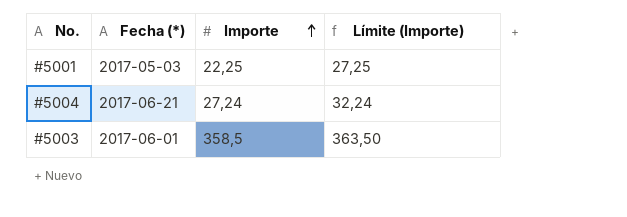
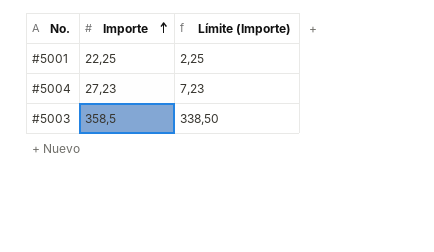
column Fecha (*) | position: 2 -> none
column Límite (Importe) | formula: [Importe] + 5 -> [Importe] - 20
#5004 | Importe: 27,24 -> 27,23

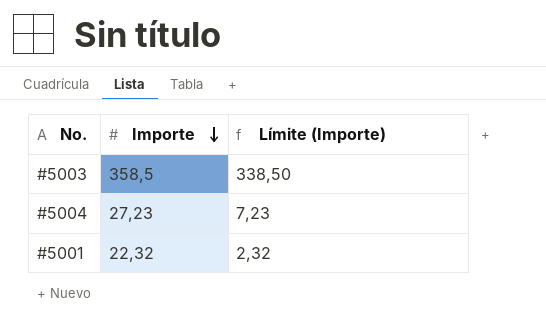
row order: Importe ascending -> Importe descending
#5001 | Importe: 22,25 -> 22,32
#5001 | Límite (Importe): 2,25 -> 2,32

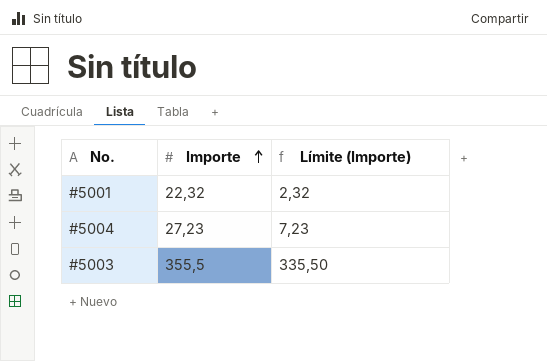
row order: Importe descending -> Importe ascending
#5003 | Importe: 358,5 -> 355,5
#5003 | Límite (Importe): 338,50 -> 335,50

